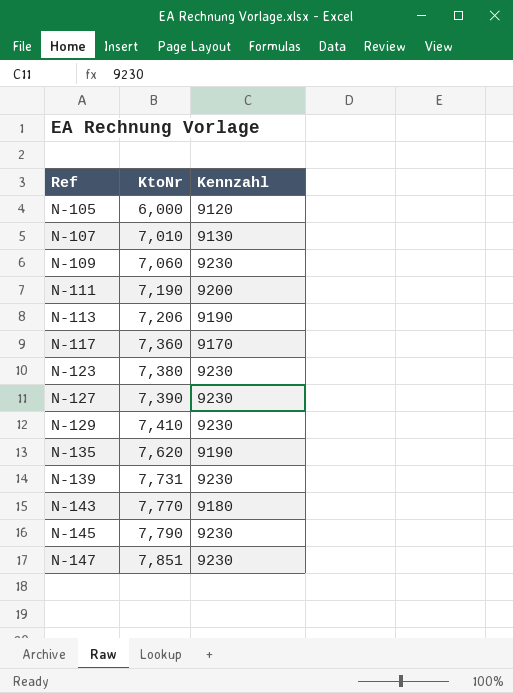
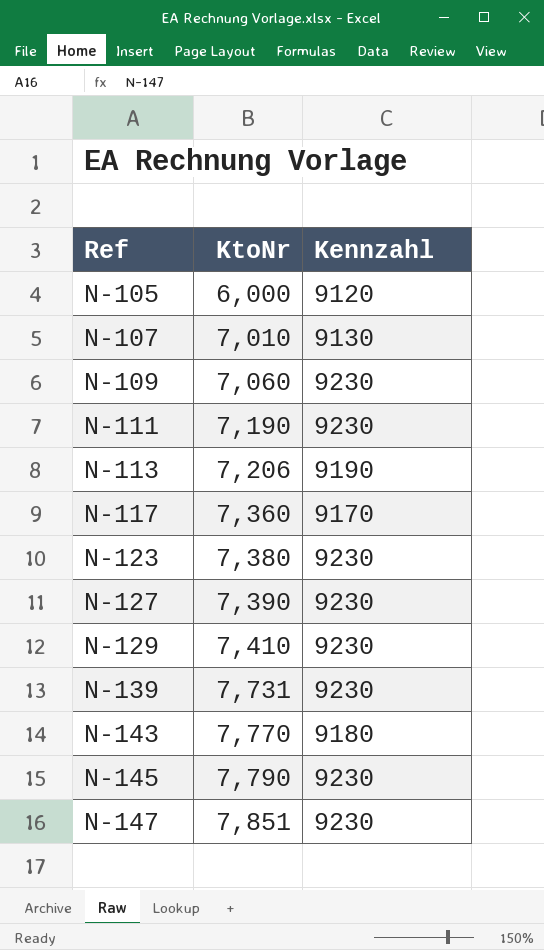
row N-135: 7,620 | 9190 -> none
N-111 | Kennzahl: 9200 -> 9230

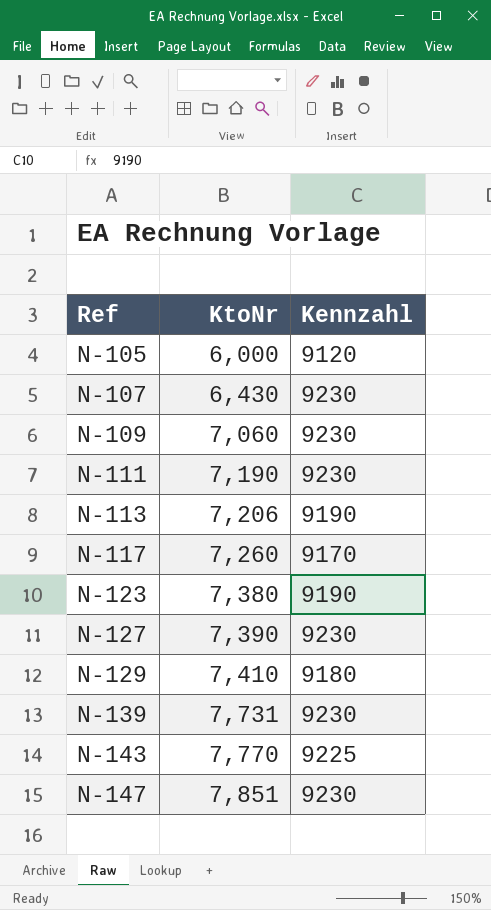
row N-145: 7,790 | 9230 -> none
N-107 | KtoNr: 7,010 -> 6,430
N-107 | Kennzahl: 9130 -> 9230
N-117 | KtoNr: 7,360 -> 7,260
N-123 | Kennzahl: 9230 -> 9190
N-129 | Kennzahl: 9230 -> 9180
N-143 | Kennzahl: 9180 -> 9225

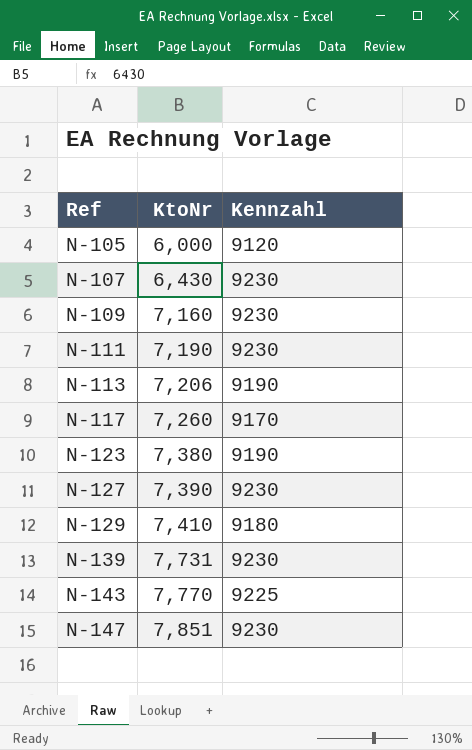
N-109 | KtoNr: 7,060 -> 7,160

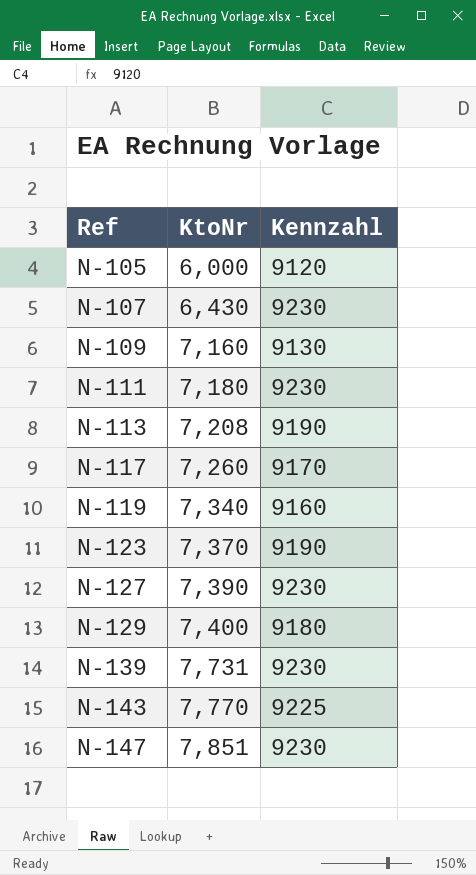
N-109 | Kennzahl: 9230 -> 9130
N-111 | KtoNr: 7,190 -> 7,180
N-113 | KtoNr: 7,206 -> 7,208
row N-119: none -> 7,340 | 9160
N-123 | KtoNr: 7,380 -> 7,370
N-129 | KtoNr: 7,410 -> 7,400

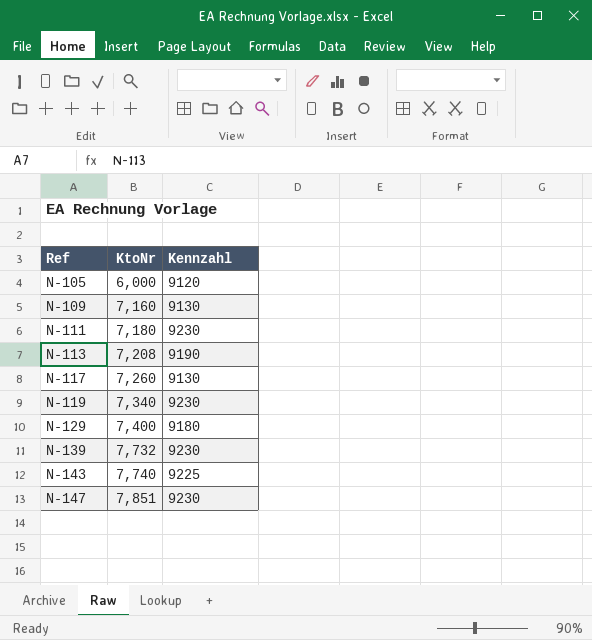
row N-107: 6,430 | 9230 -> none
row N-123: 7,370 | 9190 -> none
row N-127: 7,390 | 9230 -> none
N-117 | Kennzahl: 9170 -> 9130
N-119 | Kennzahl: 9160 -> 9230
N-139 | KtoNr: 7,731 -> 7,732
N-143 | KtoNr: 7,770 -> 7,740

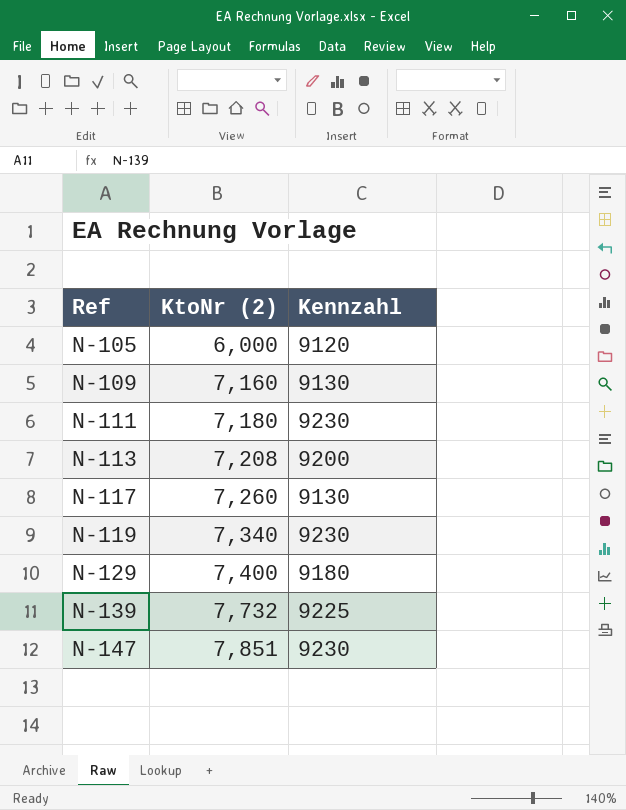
column name: KtoNr -> KtoNr (2)
row N-143: 7,740 | 9225 -> none
N-113 | Kennzahl: 9190 -> 9200
N-139 | Kennzahl: 9230 -> 9225

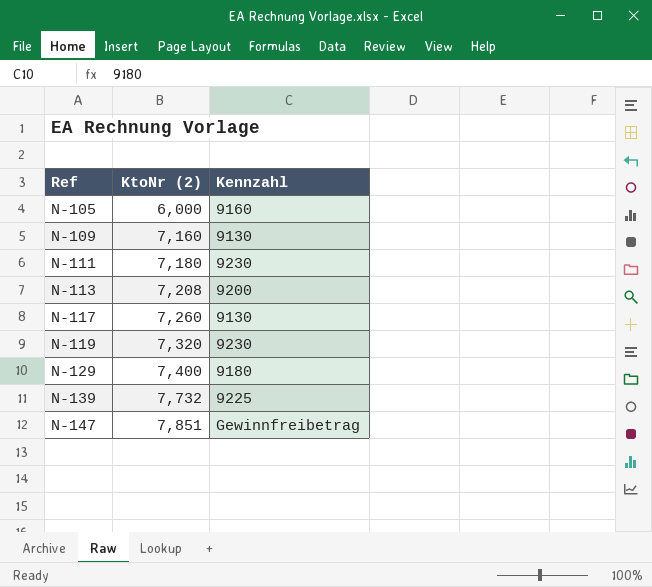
N-105 | Kennzahl: 9120 -> 9160
N-119 | KtoNr (2): 7,340 -> 7,320
N-147 | Kennzahl: 9230 -> Gewinnfreibetrag

